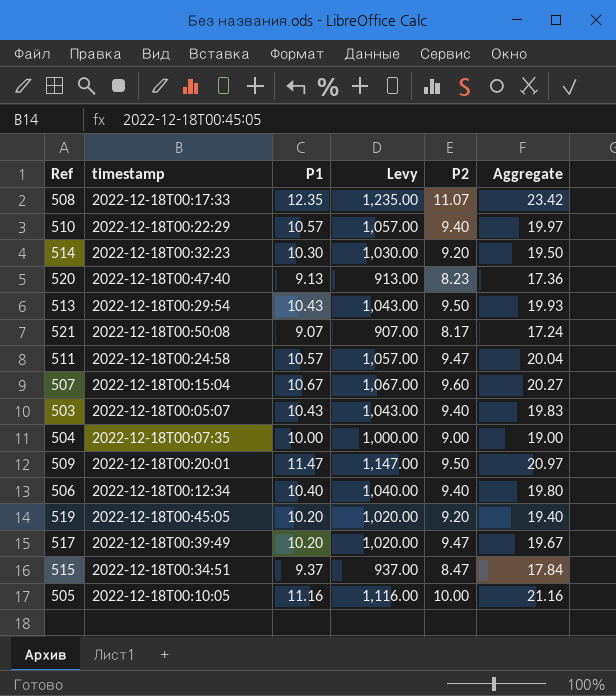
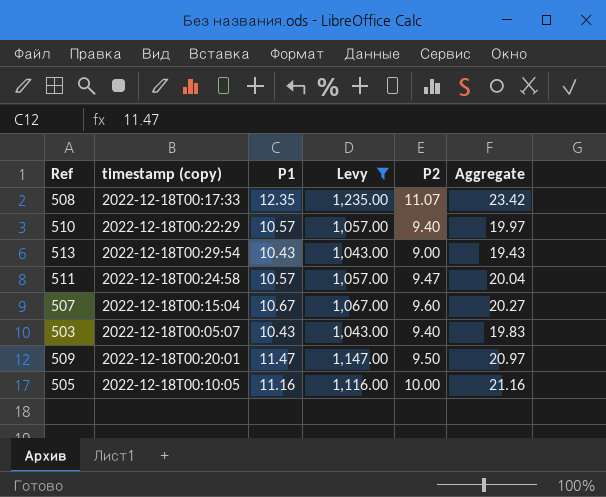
filter: none -> Levy >= 1,043.00
column name: timestamp -> timestamp (copy)
513 | P2: 9.50 -> 9.00
513 | Aggregate: 19.93 -> 19.43

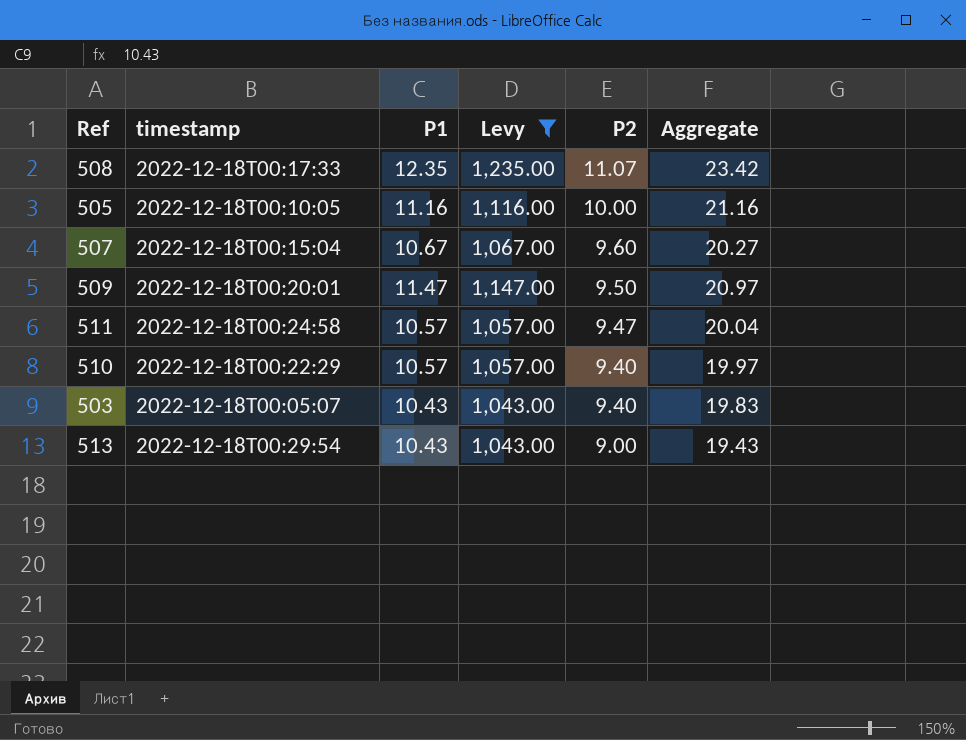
row order: none -> P2 descending
column name: timestamp (copy) -> timestamp

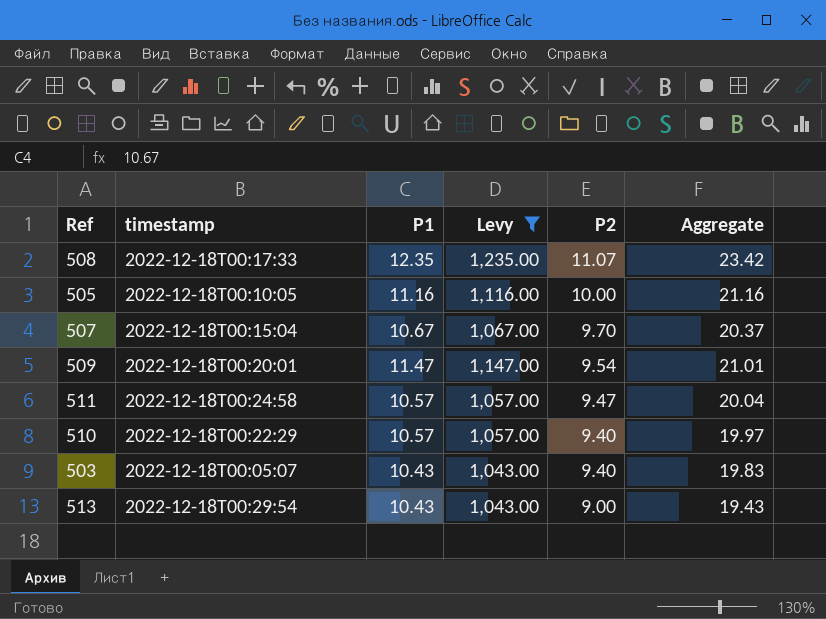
507 | P2: 9.60 -> 9.70
507 | Aggregate: 20.27 -> 20.37
509 | P2: 9.50 -> 9.54
509 | Aggregate: 20.97 -> 21.01

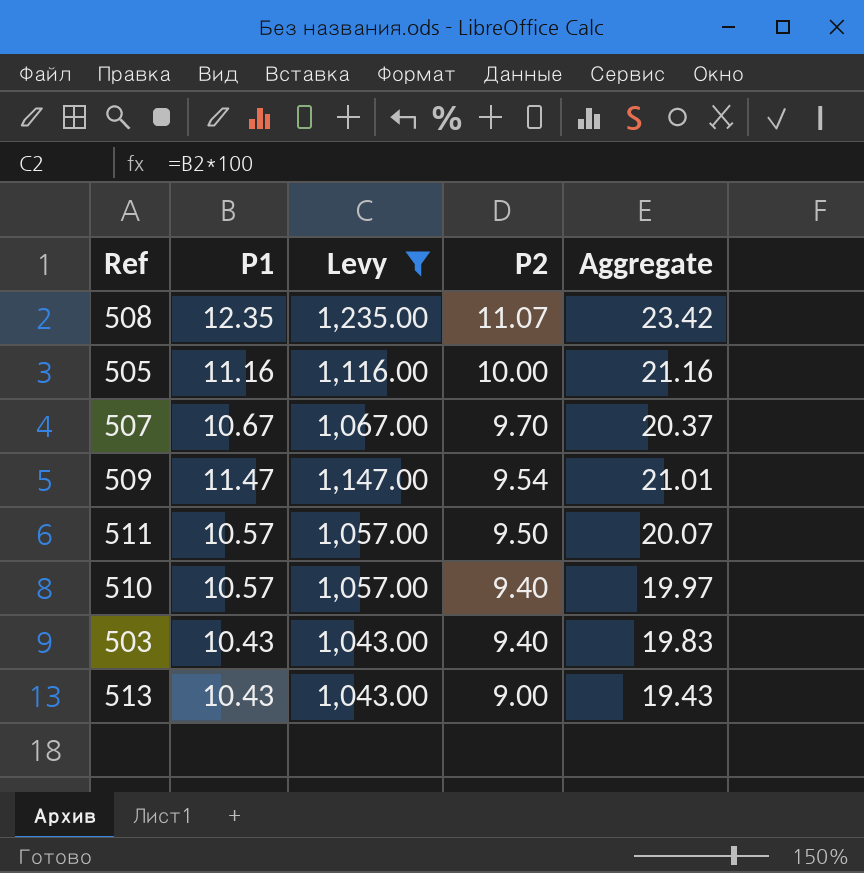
column timestamp | position: 2 -> none
511 | P2: 9.47 -> 9.50
511 | Aggregate: 20.04 -> 20.07

